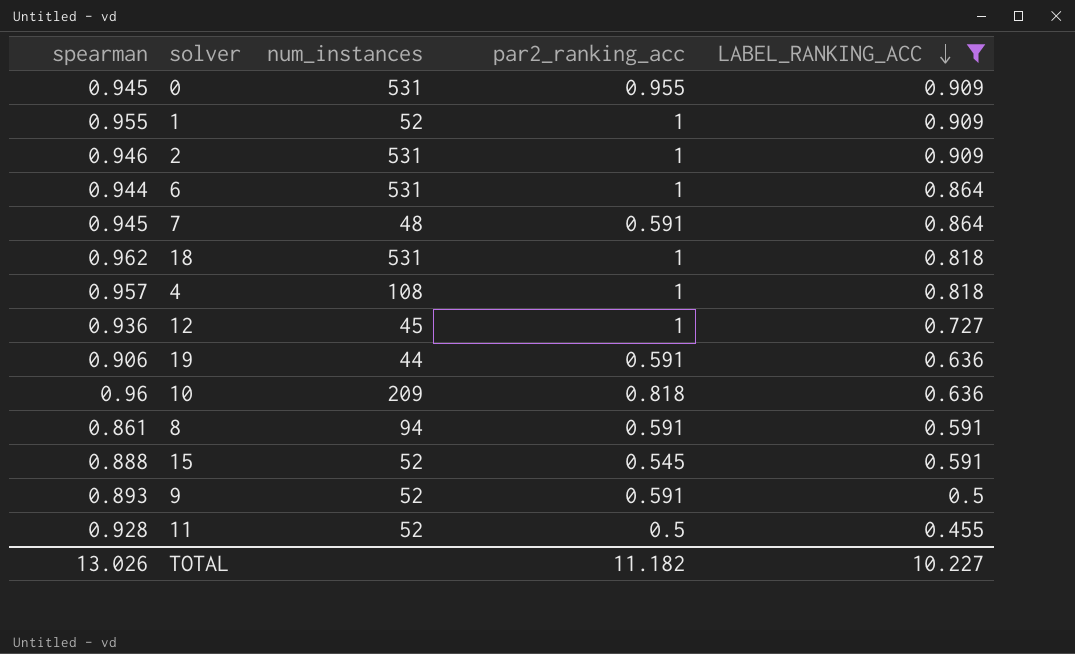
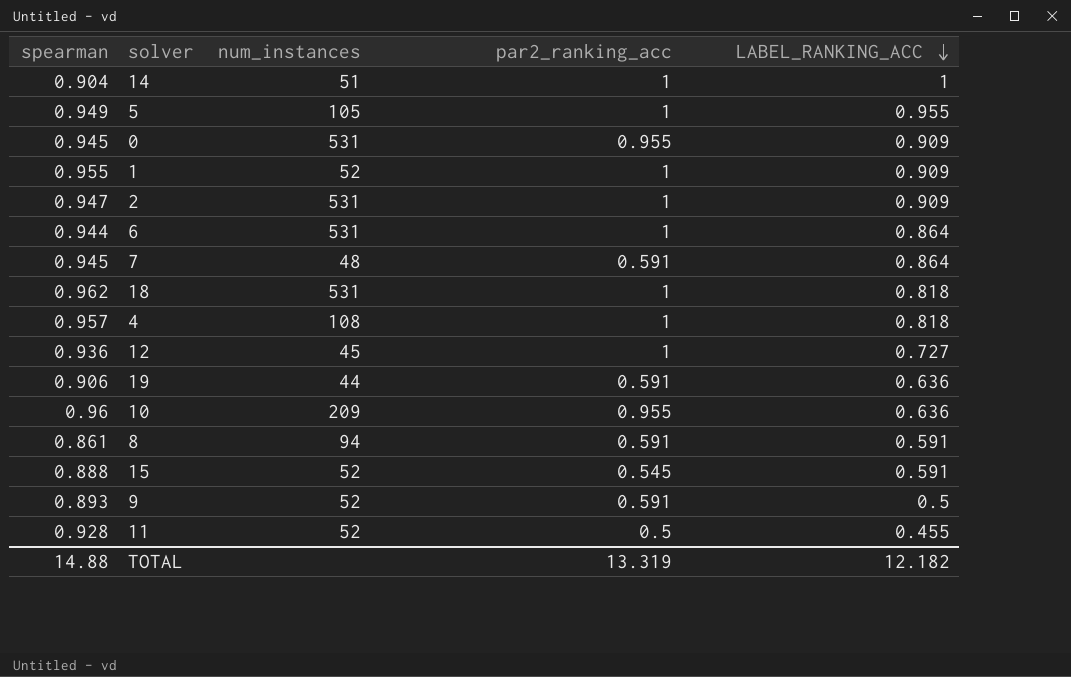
filter: LABEL_RANKING_ACC <= 0.909 -> none
2 | spearman: 0.946 -> 0.947
10 | par2_ranking_acc: 0.818 -> 0.955
TOTAL | spearman: 13.026 -> 14.88
TOTAL | par2_ranking_acc: 11.182 -> 13.319
TOTAL | LABEL_RANKING_ACC: 10.227 -> 12.182

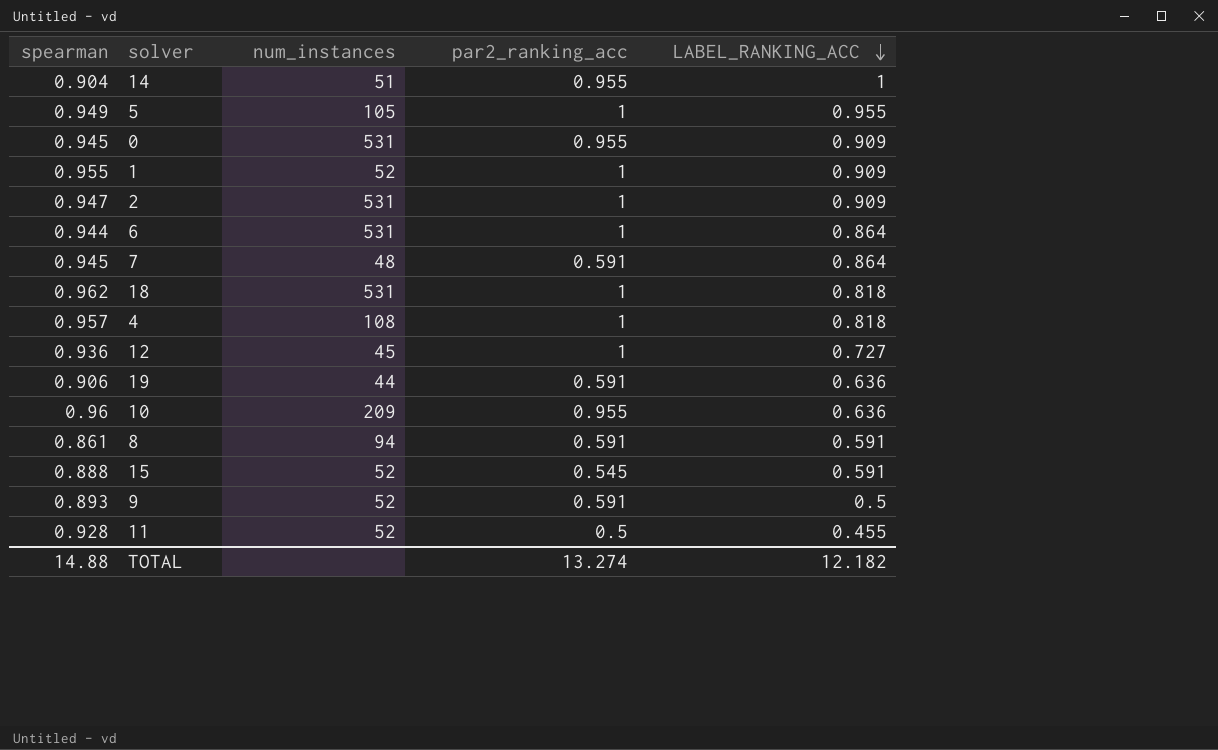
14 | par2_ranking_acc: 1 -> 0.955
TOTAL | par2_ranking_acc: 13.319 -> 13.274

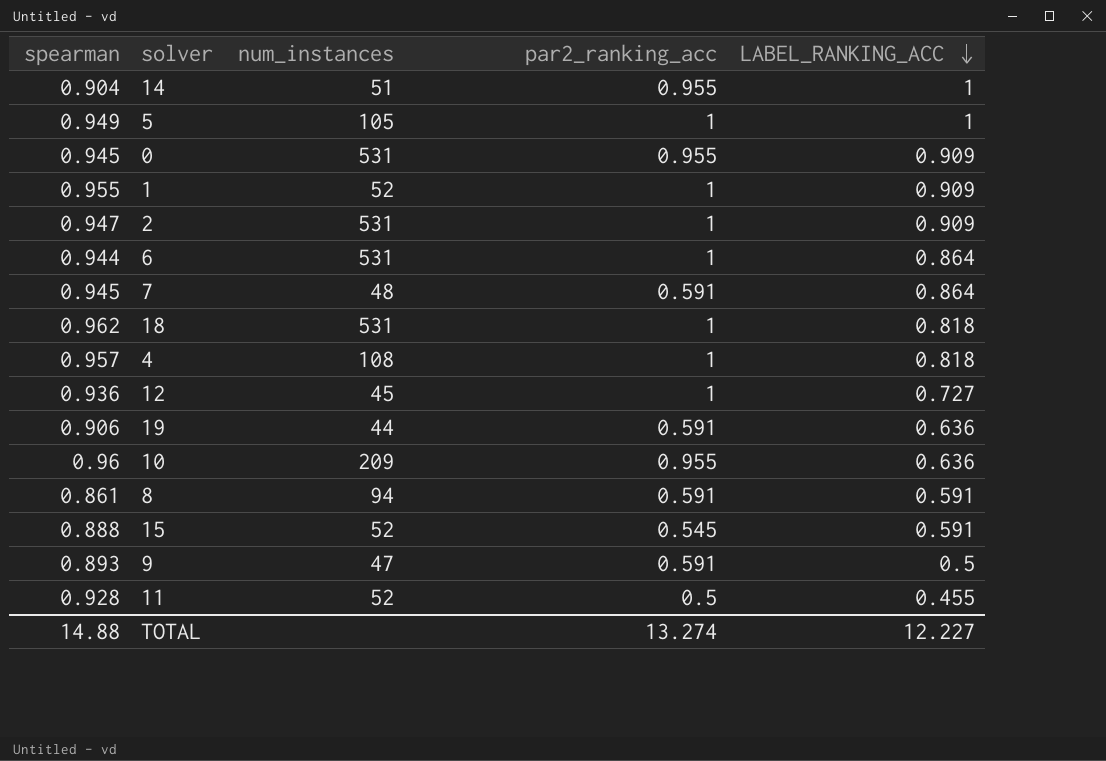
5 | LABEL_RANKING_ACC: 0.955 -> 1
9 | num_instances: 52 -> 47
TOTAL | LABEL_RANKING_ACC: 12.182 -> 12.227

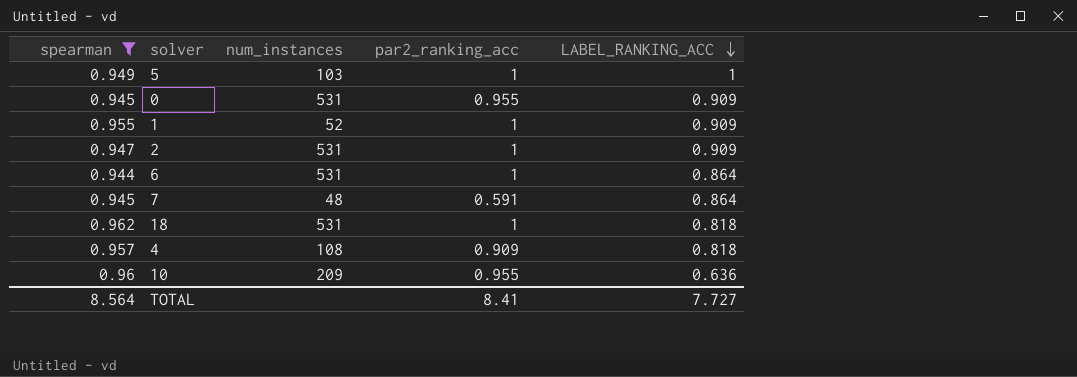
filter: none -> spearman >= 0.944
5 | num_instances: 105 -> 103
4 | par2_ranking_acc: 1 -> 0.909
TOTAL | spearman: 14.88 -> 8.564
TOTAL | par2_ranking_acc: 13.274 -> 8.41
TOTAL | LABEL_RANKING_ACC: 12.227 -> 7.727

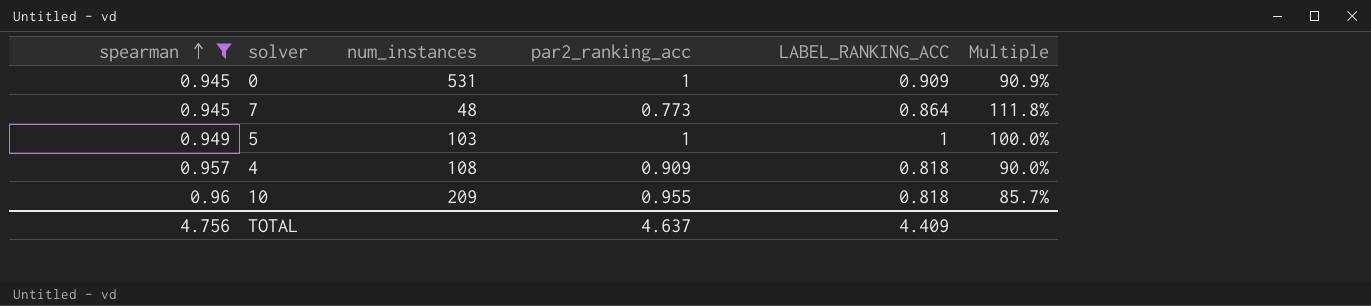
row order: LABEL_RANKING_ACC descending -> spearman ascending
column Multiple | formula: none -> [LABEL_RANKING_ACC] / [par2_ranking_acc]
row 1: 0.955 | 52 | 1 | 0.909 -> none
row 2: 0.947 | 531 | 1 | 0.909 -> none
row 6: 0.944 | 531 | 1 | 0.864 -> none
row 18: 0.962 | 531 | 1 | 0.818 -> none
0 | par2_ranking_acc: 0.955 -> 1
7 | par2_ranking_acc: 0.591 -> 0.773
10 | LABEL_RANKING_ACC: 0.636 -> 0.818
TOTAL | spearman: 8.564 -> 4.756
TOTAL | par2_ranking_acc: 8.41 -> 4.637
TOTAL | LABEL_RANKING_ACC: 7.727 -> 4.409

